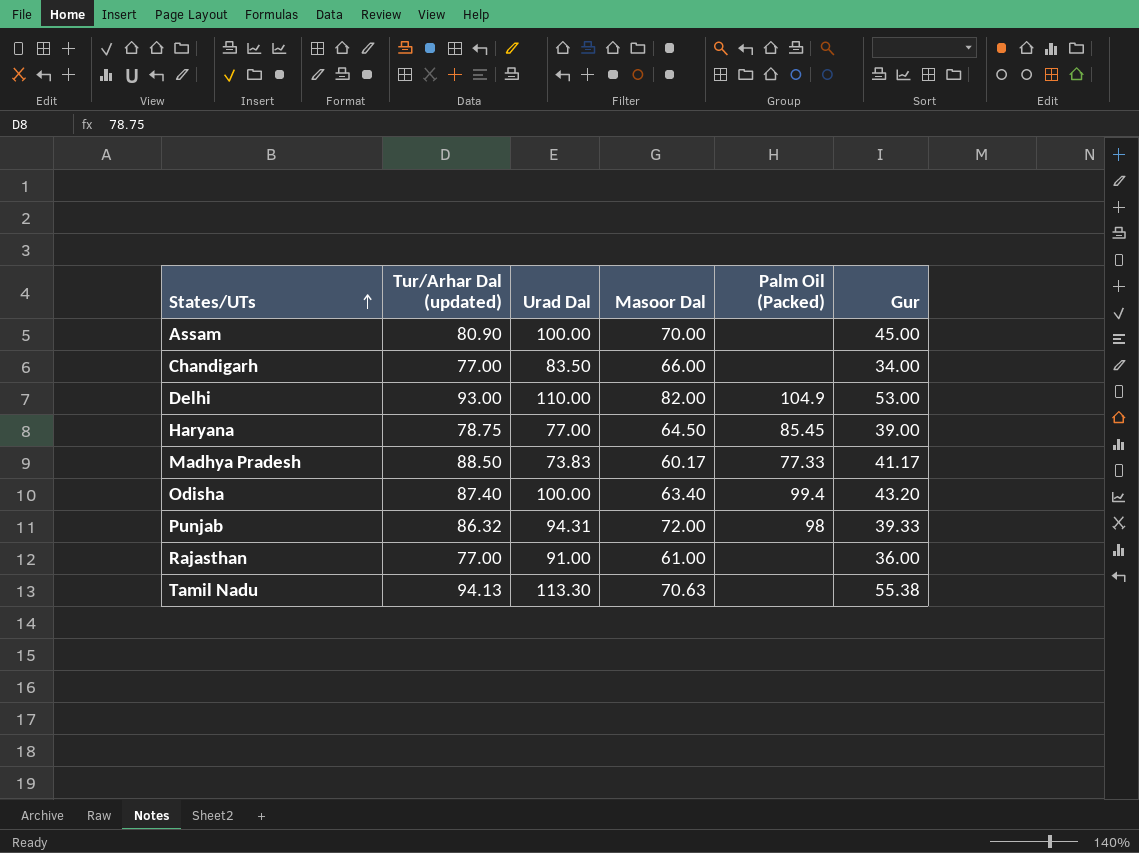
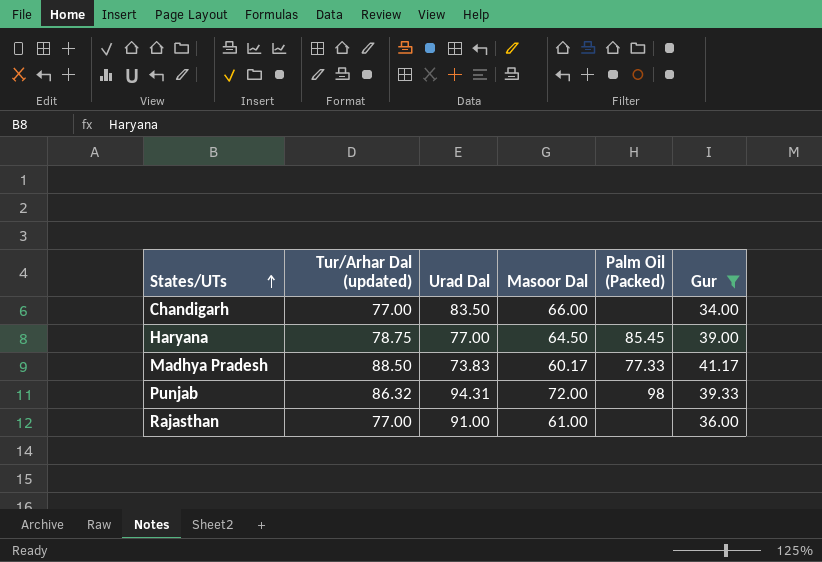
filter: none -> Gur <= 41.17

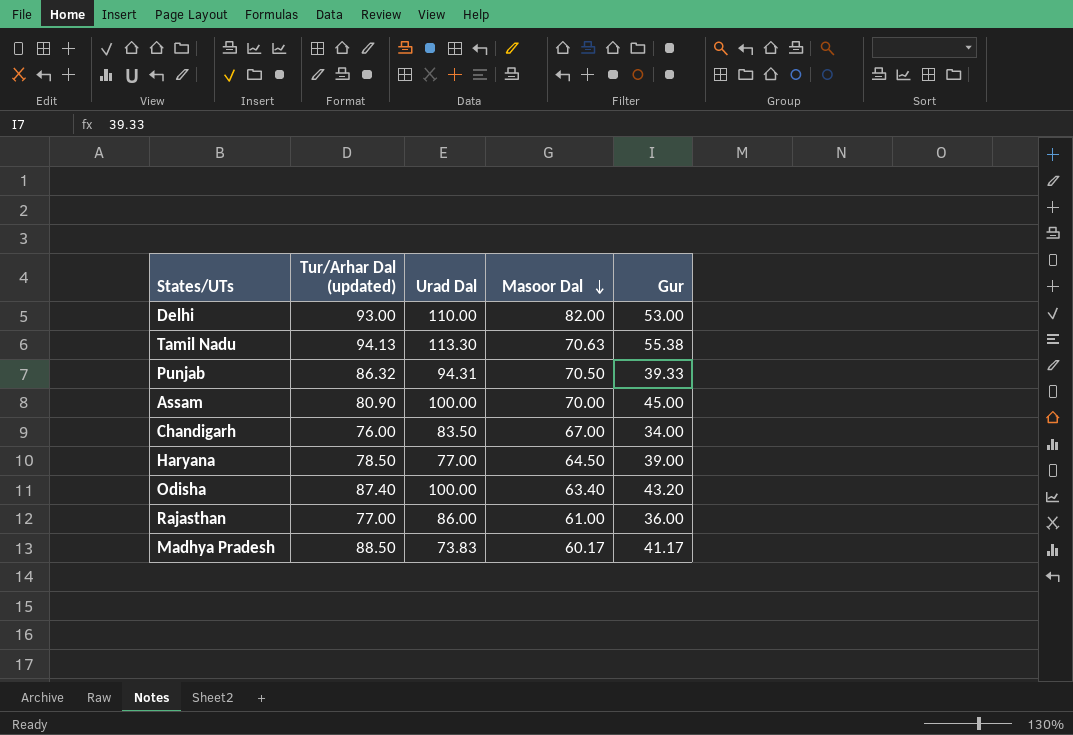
filter: Gur <= 41.17 -> none
row order: States/UTs ascending -> Masoor Dal descending
column Palm Oil (Packed) | position: 5 -> none
Punjab | Masoor Dal: 72.00 -> 70.50
Chandigarh | Tur/Arhar Dal (updated): 77.00 -> 76.00
Chandigarh | Masoor Dal: 66.00 -> 67.00
Haryana | Tur/Arhar Dal (updated): 78.75 -> 78.50
Rajasthan | Urad Dal: 91.00 -> 86.00

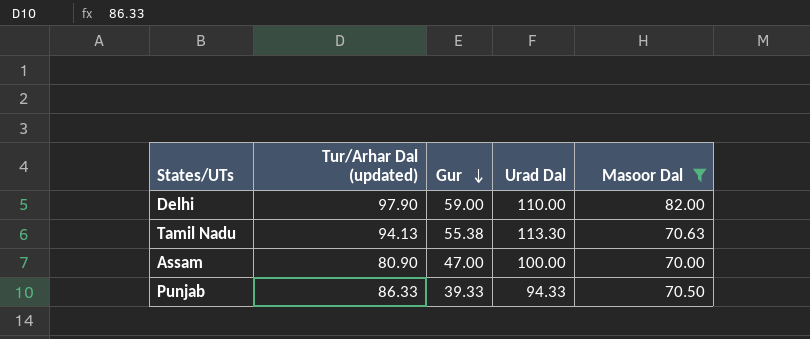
filter: none -> Masoor Dal >= 70.00
row order: Masoor Dal descending -> Gur descending
column Gur | position: 5 -> 3
Delhi | Tur/Arhar Dal (updated): 93.00 -> 97.90
Delhi | Gur: 53.00 -> 59.00
Assam | Gur: 45.00 -> 47.00
Punjab | Tur/Arhar Dal (updated): 86.32 -> 86.33
Punjab | Urad Dal: 94.31 -> 94.33

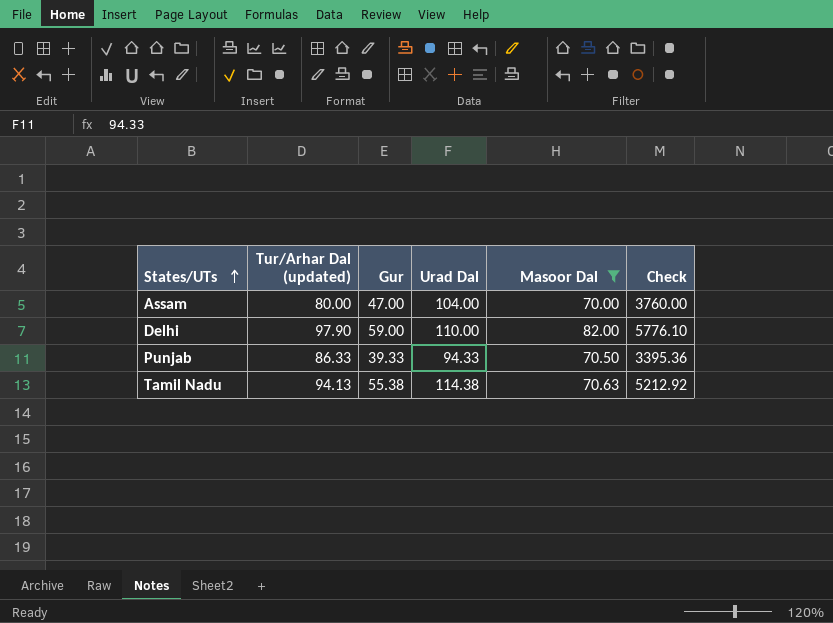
row order: Gur descending -> States/UTs ascending
column Check | formula: none -> [Tur/Arhar Dal (updated)] * [Gur]
Assam | Tur/Arhar Dal (updated): 80.90 -> 80.00
Assam | Urad Dal: 100.00 -> 104.00
Tamil Nadu | Urad Dal: 113.30 -> 114.38

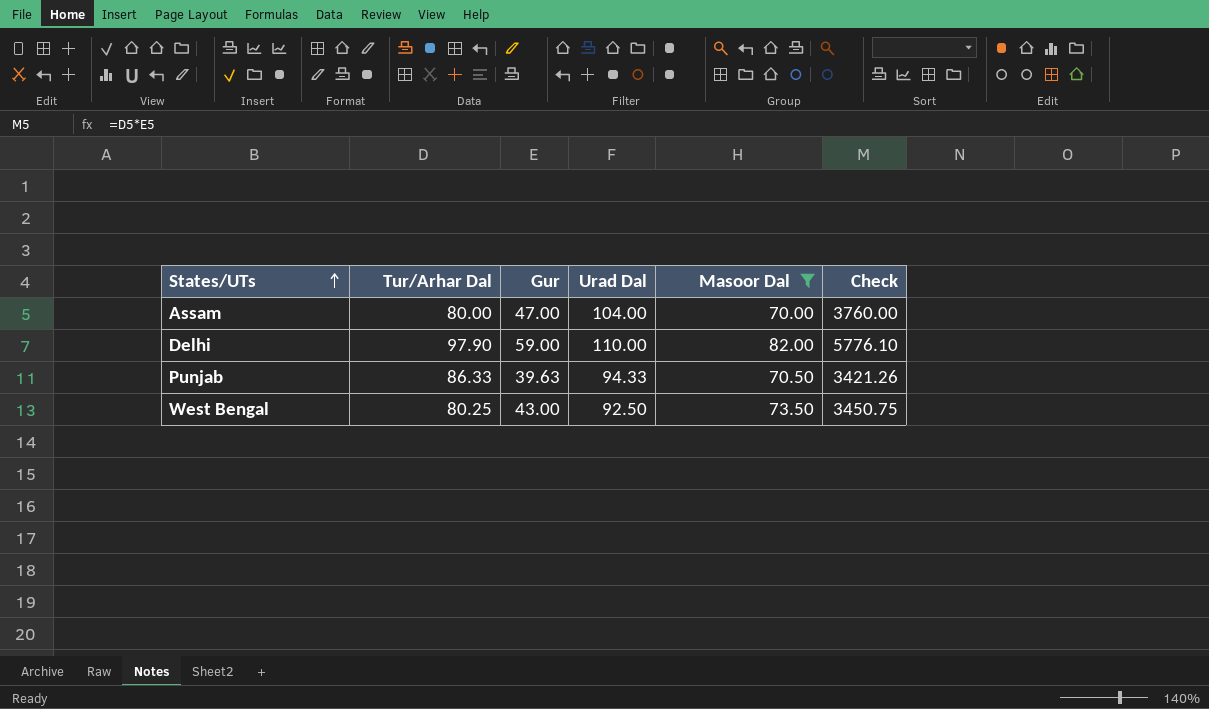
column name: Tur/Arhar Dal (updated) -> Tur/Arhar Dal
row Tamil Nadu: 94.13 | 55.38 | 114.38 | 70.63 | 5212.92 -> none
Punjab | Gur: 39.33 -> 39.63
Punjab | Check: 3395.36 -> 3421.26
row West Bengal: none -> 80.25 | 43.00 | 92.50 | 73.50 | 3450.75

